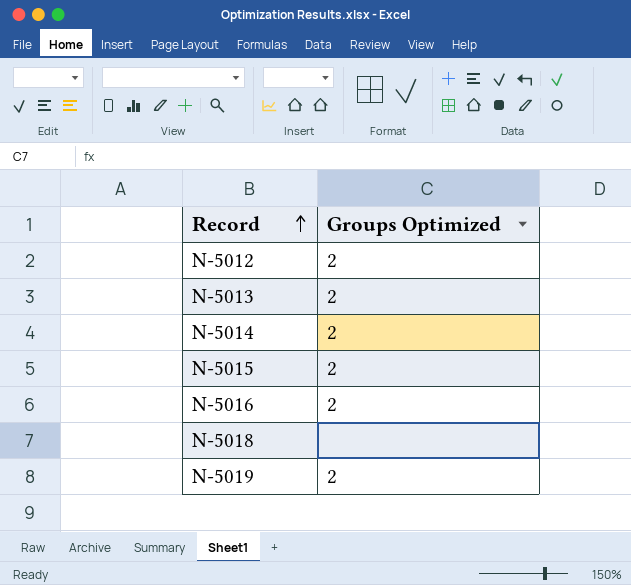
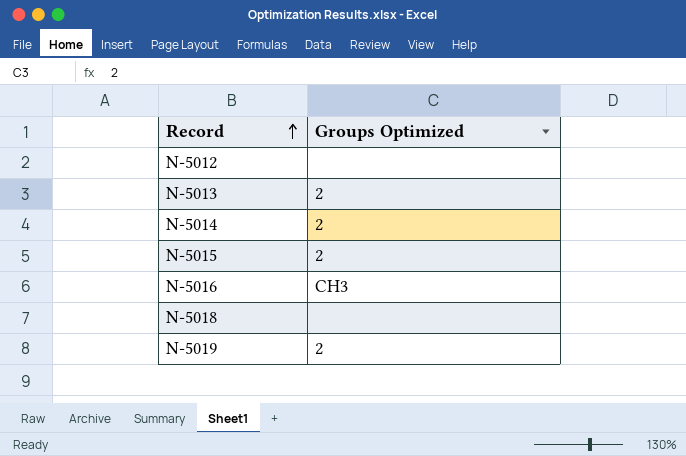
N-5012 | Groups Optimized: 2 -> none
N-5016 | Groups Optimized: 2 -> CH3

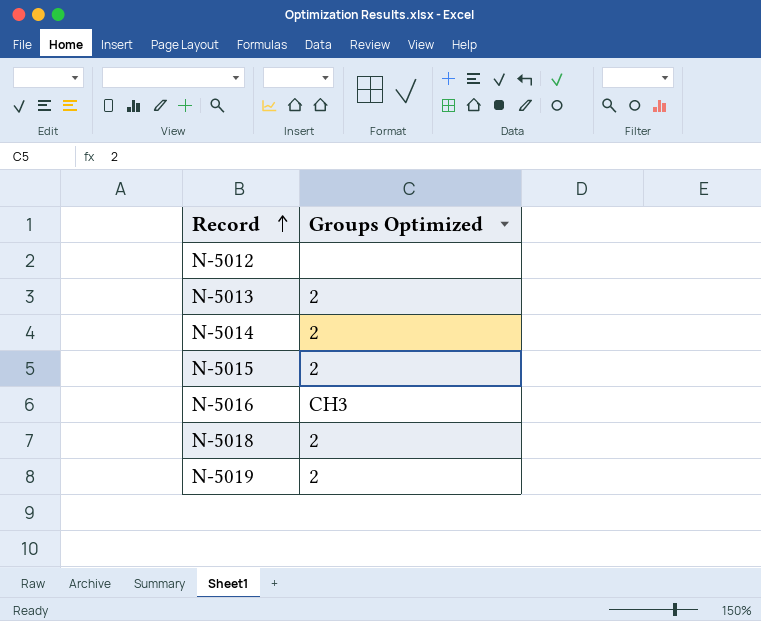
N-5018 | Groups Optimized: none -> 2

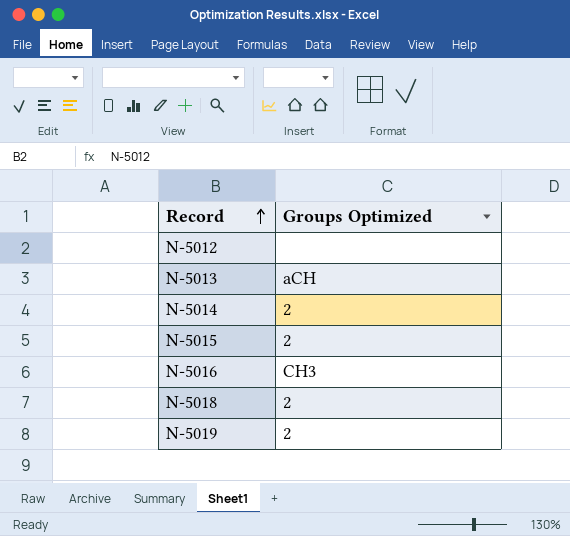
N-5013 | Groups Optimized: 2 -> aCH

